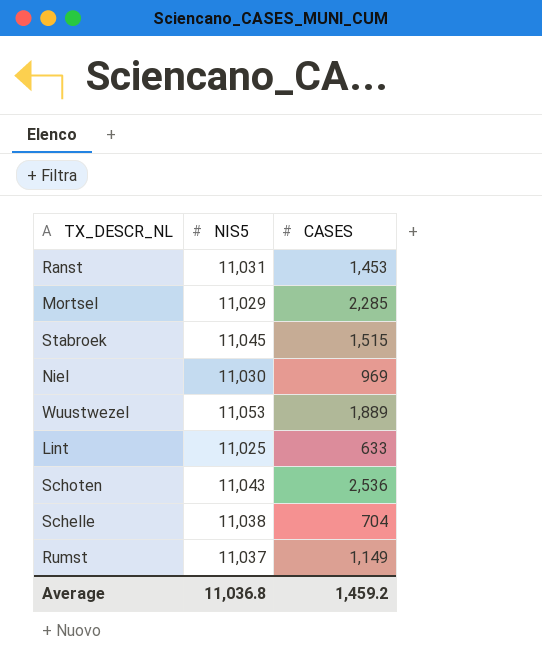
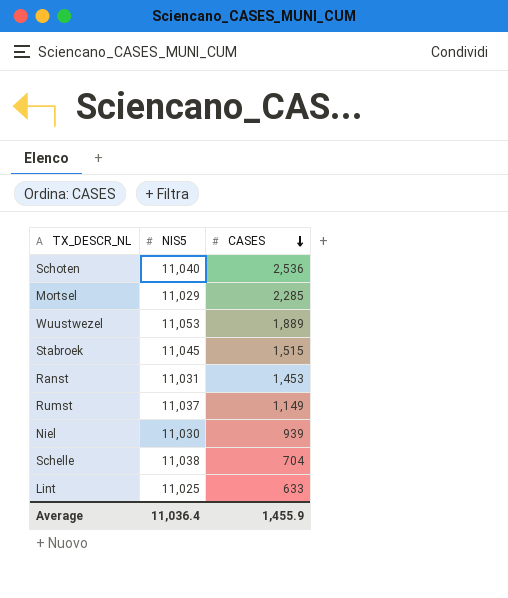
row order: none -> CASES descending
Schoten | NIS5: 11,043 -> 11,040
Niel | CASES: 969 -> 939
Average | NIS5: 11,036.8 -> 11,036.4
Average | CASES: 1,459.2 -> 1,455.9

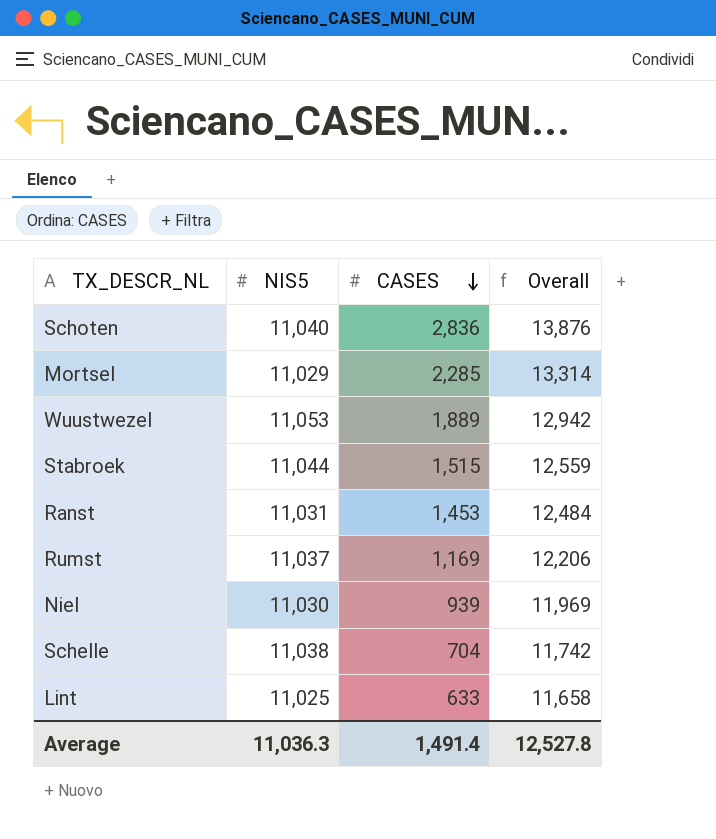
column Overall | formula: none -> [NIS5] + [CASES]
Schoten | CASES: 2,536 -> 2,836
Stabroek | NIS5: 11,045 -> 11,044
Rumst | CASES: 1,149 -> 1,169
Average | NIS5: 11,036.4 -> 11,036.3
Average | CASES: 1,455.9 -> 1,491.4

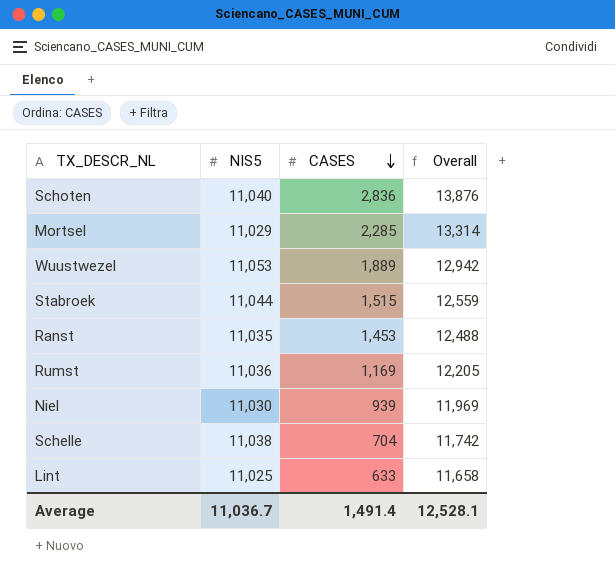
Ranst | NIS5: 11,031 -> 11,035
Ranst | Overall: 12,484 -> 12,488
Rumst | NIS5: 11,037 -> 11,036
Rumst | Overall: 12,206 -> 12,205
Average | NIS5: 11,036.3 -> 11,036.7
Average | Overall: 12,527.8 -> 12,528.1

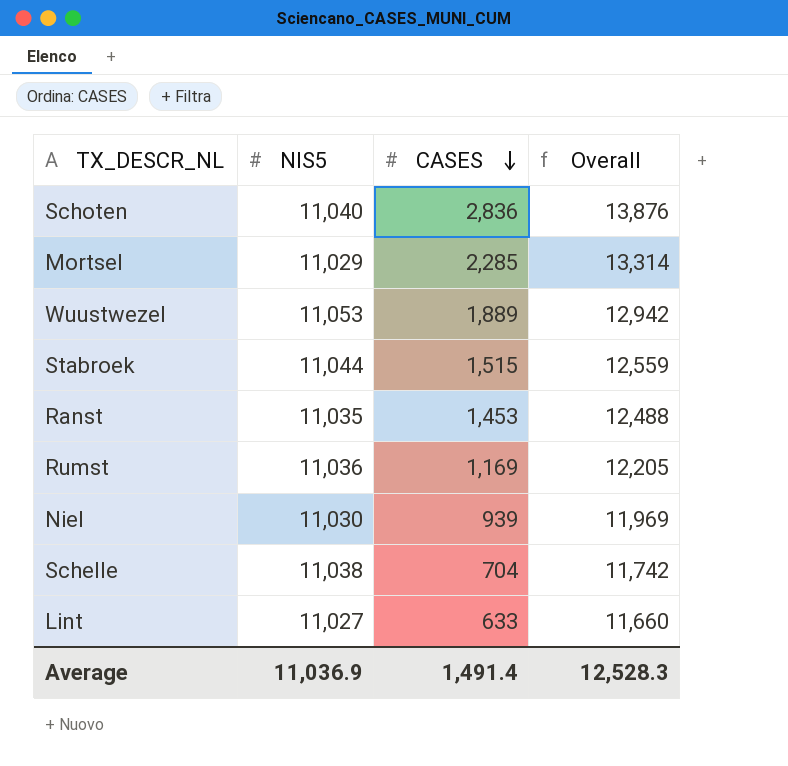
Lint | NIS5: 11,025 -> 11,027
Lint | Overall: 11,658 -> 11,660
Average | NIS5: 11,036.7 -> 11,036.9
Average | Overall: 12,528.1 -> 12,528.3

